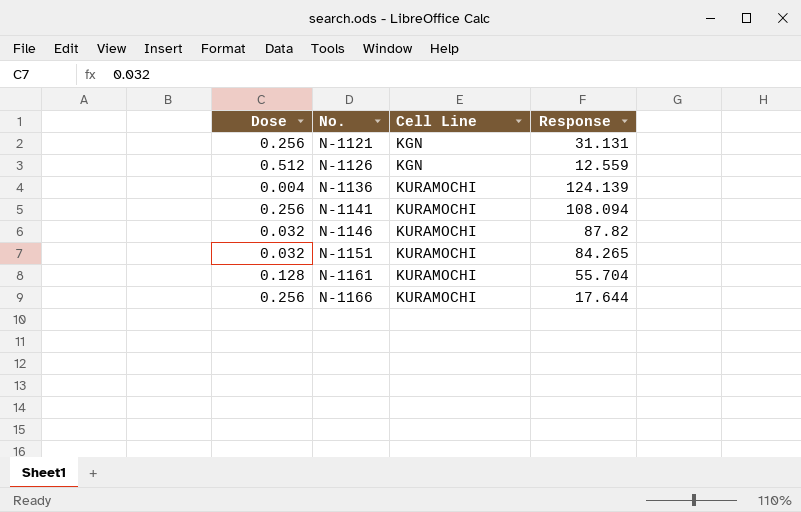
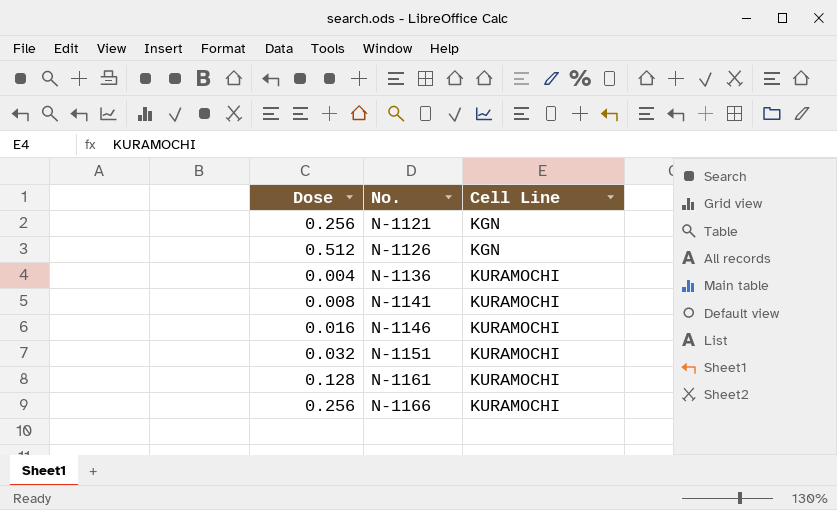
column Response | position: 4 -> none
N-1141 | Dose: 0.256 -> 0.008
N-1146 | Dose: 0.032 -> 0.016

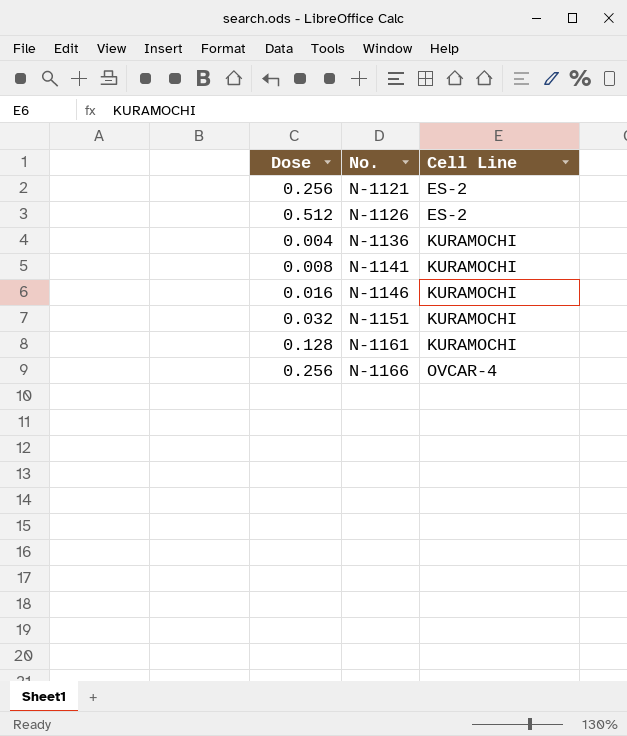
N-1121 | Cell Line: KGN -> ES-2
N-1126 | Cell Line: KGN -> ES-2
N-1166 | Cell Line: KURAMOCHI -> OVCAR-4

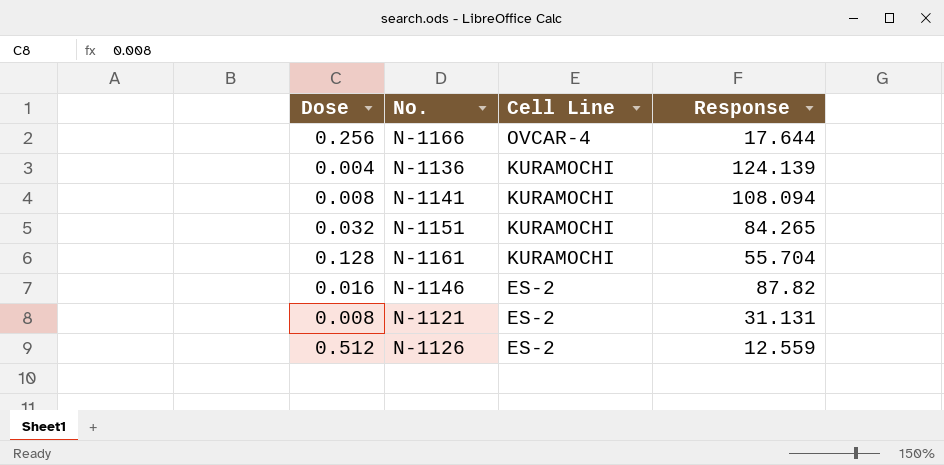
row order: No. ascending -> Cell Line descending
column Response | position: none -> 4
N-1146 | Cell Line: KURAMOCHI -> ES-2
N-1121 | Dose: 0.256 -> 0.008

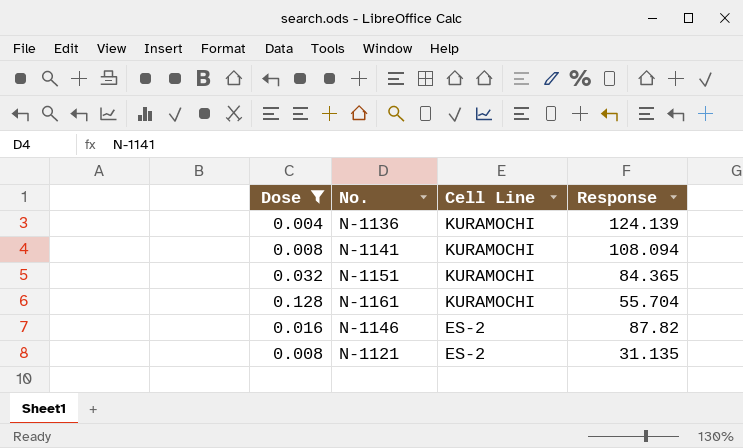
filter: none -> Dose <= 0.128
N-1151 | Response: 84.265 -> 84.365
N-1121 | Response: 31.131 -> 31.135

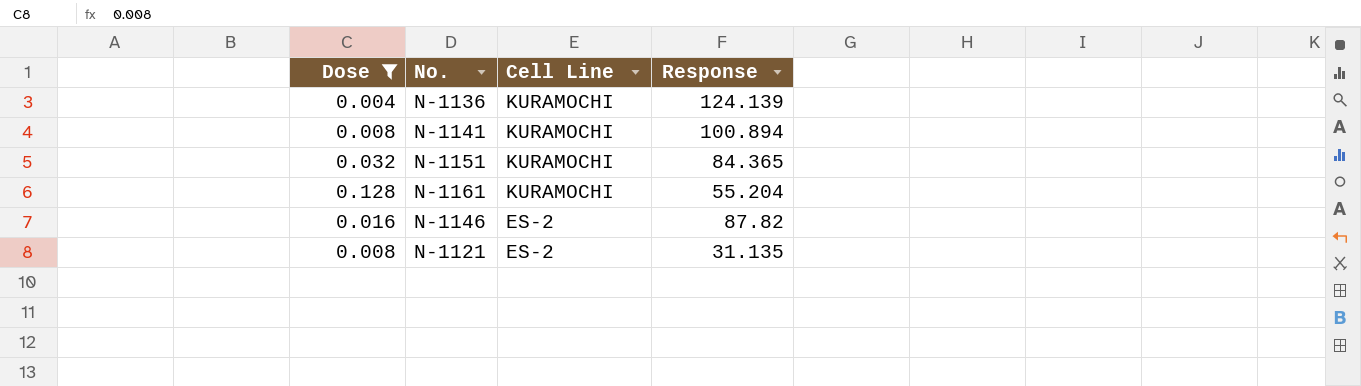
N-1141 | Response: 108.094 -> 100.894
N-1161 | Response: 55.704 -> 55.204

